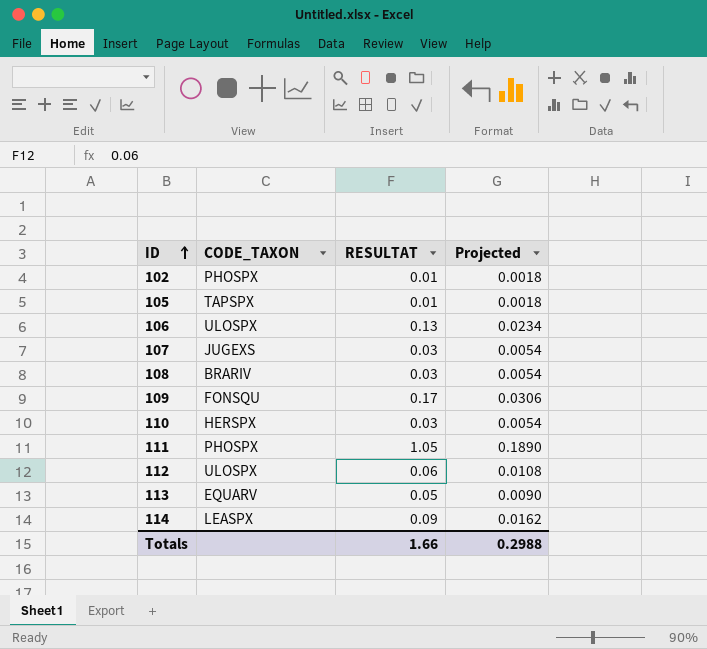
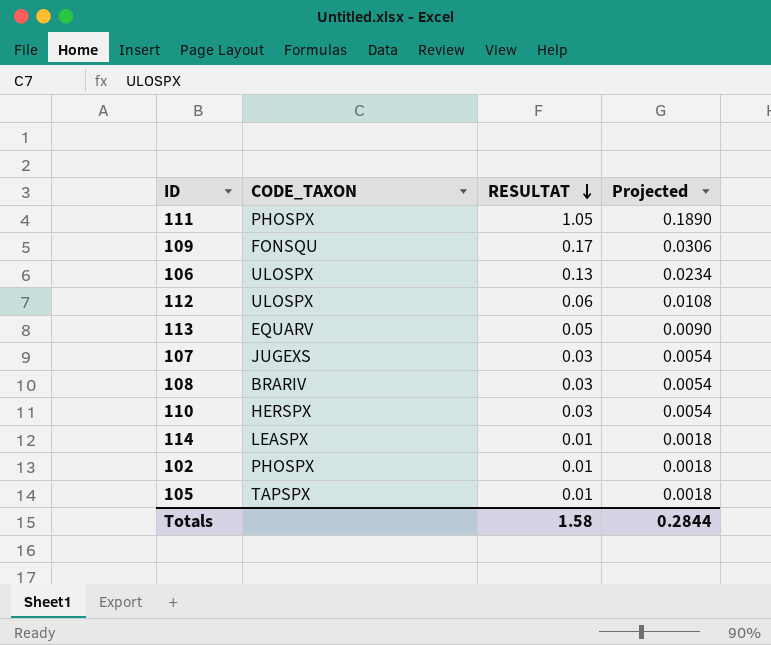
row order: ID ascending -> RESULTAT descending
114 | RESULTAT: 0.09 -> 0.01
114 | Projected: 0.0162 -> 0.0018
Totals | RESULTAT: 1.66 -> 1.58
Totals | Projected: 0.2988 -> 0.2844

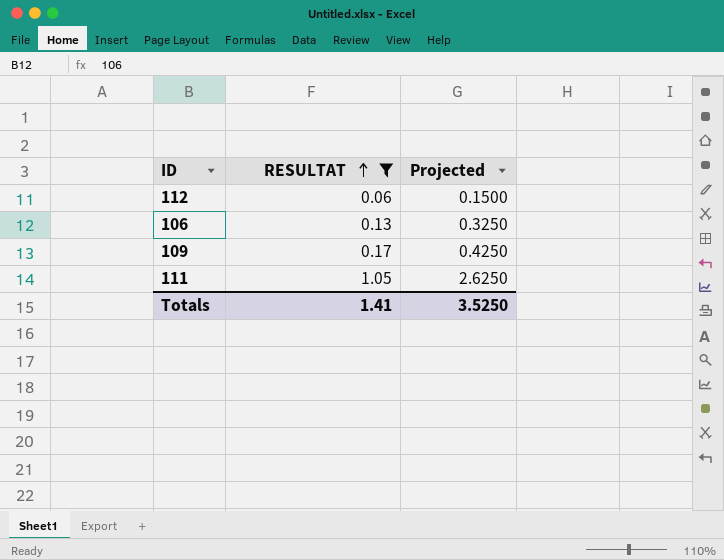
filter: none -> RESULTAT >= 0.06
row order: RESULTAT descending -> RESULTAT ascending
column CODE_TAXON | position: 2 -> none
column Projected | formula: [RESULTAT] * 0.18 -> [RESULTAT] * 2.5
Totals | RESULTAT: 1.58 -> 1.41
Totals | Projected: 0.2844 -> 3.5250

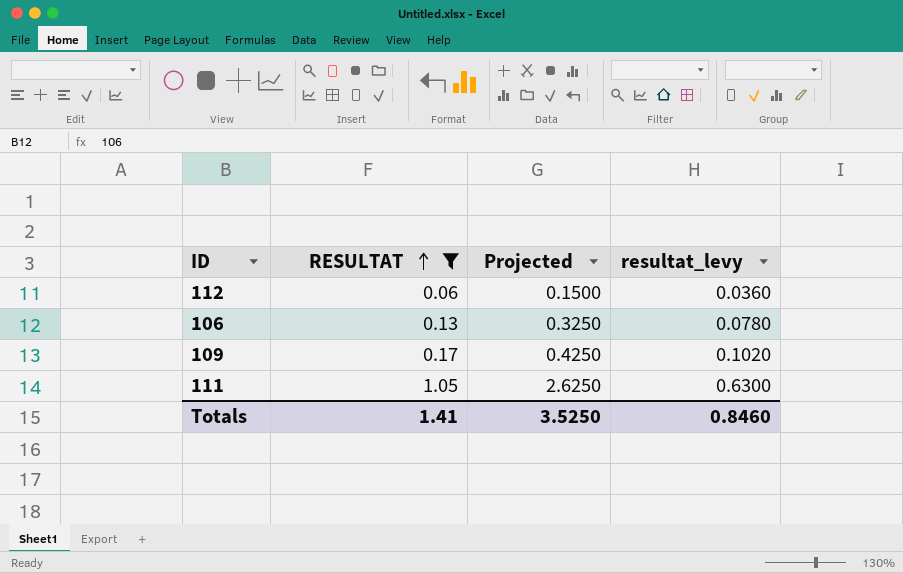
column resultat_levy | formula: none -> [RESULTAT] * 0.6

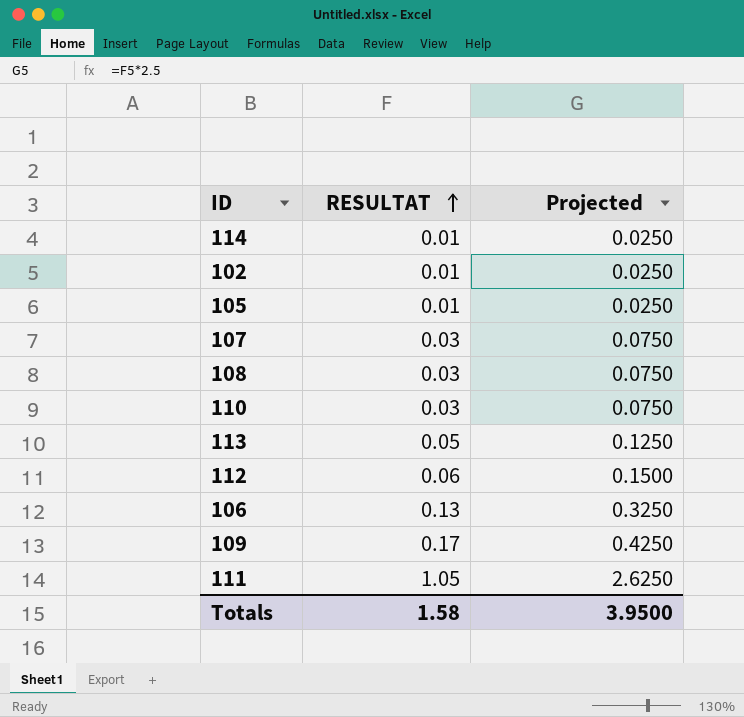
filter: RESULTAT >= 0.06 -> none
column resultat_levy | formula: [RESULTAT] * 0.6 -> none
Totals | RESULTAT: 1.41 -> 1.58
Totals | Projected: 3.5250 -> 3.9500

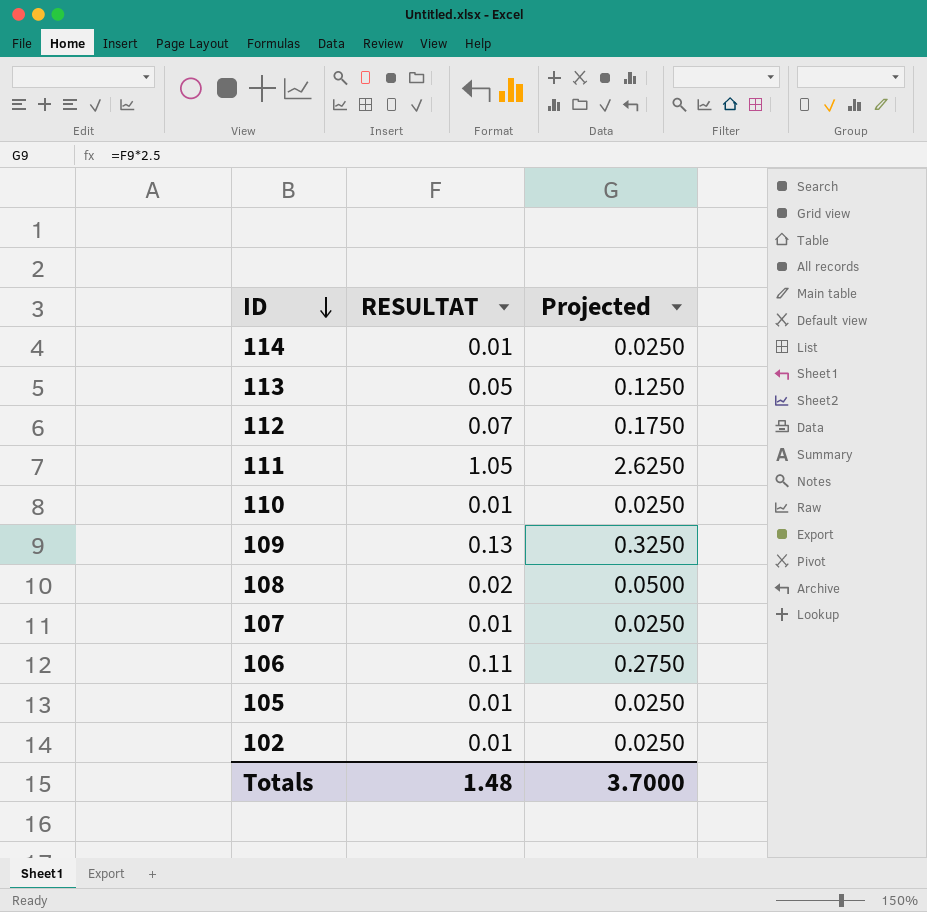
row order: RESULTAT ascending -> ID descending
112 | RESULTAT: 0.06 -> 0.07
112 | Projected: 0.1500 -> 0.1750
110 | RESULTAT: 0.03 -> 0.01
110 | Projected: 0.0750 -> 0.0250
109 | RESULTAT: 0.17 -> 0.13
109 | Projected: 0.4250 -> 0.3250
108 | RESULTAT: 0.03 -> 0.02
108 | Projected: 0.0750 -> 0.0500
107 | RESULTAT: 0.03 -> 0.01
107 | Projected: 0.0750 -> 0.0250
106 | RESULTAT: 0.13 -> 0.11
106 | Projected: 0.3250 -> 0.2750
Totals | RESULTAT: 1.58 -> 1.48
Totals | Projected: 3.9500 -> 3.7000

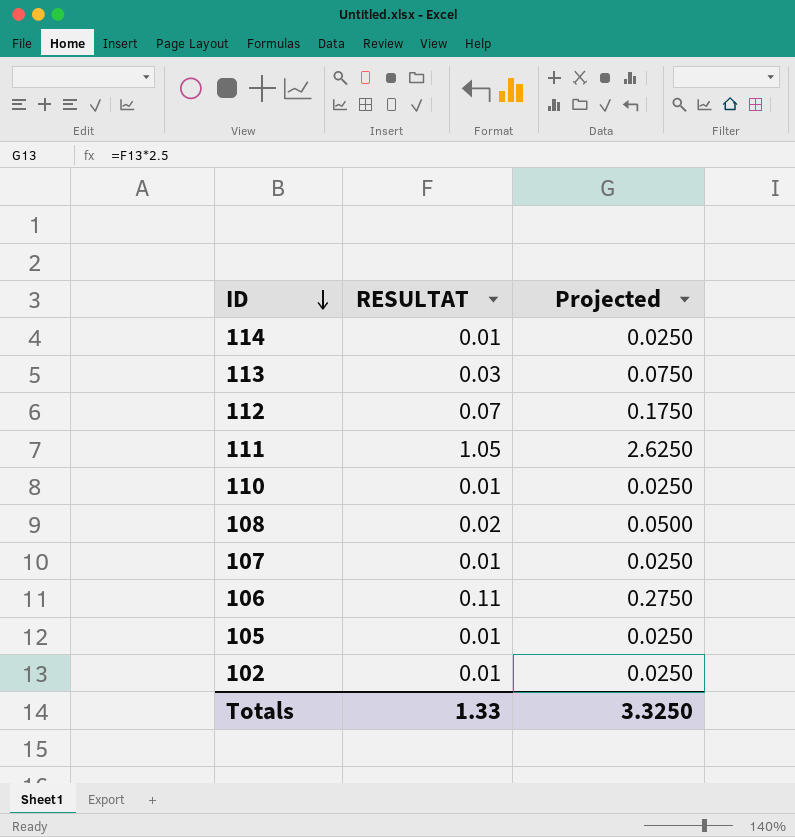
row 109: 0.13 | 0.3250 -> none
113 | RESULTAT: 0.05 -> 0.03
113 | Projected: 0.1250 -> 0.0750
Totals | RESULTAT: 1.48 -> 1.33
Totals | Projected: 3.7000 -> 3.3250

